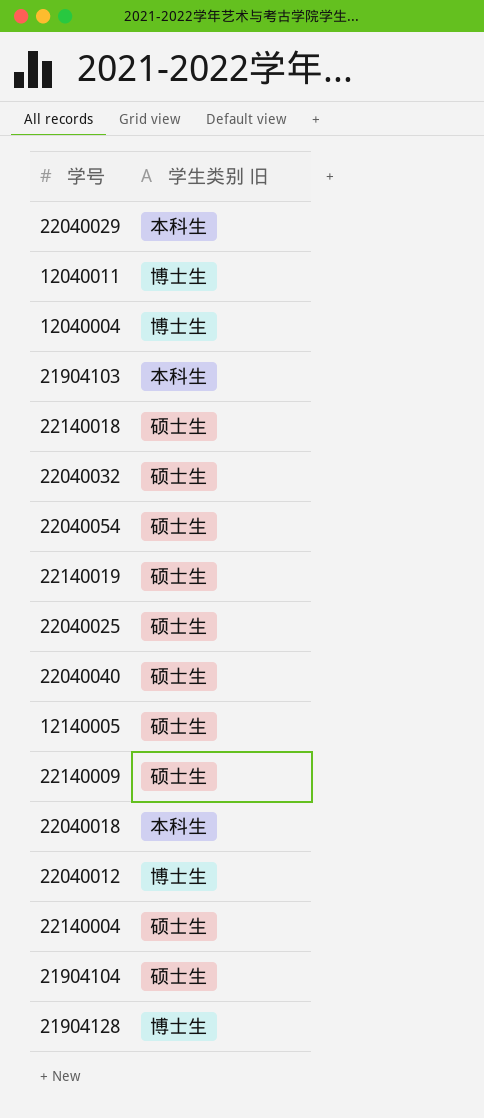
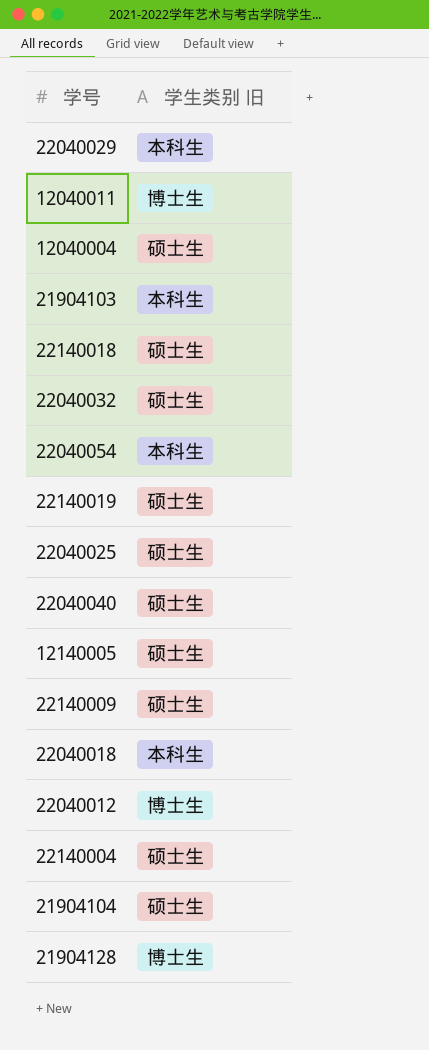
12040004 | 学生类别 旧: 博士生 -> 硕士生
22040054 | 学生类别 旧: 硕士生 -> 本科生

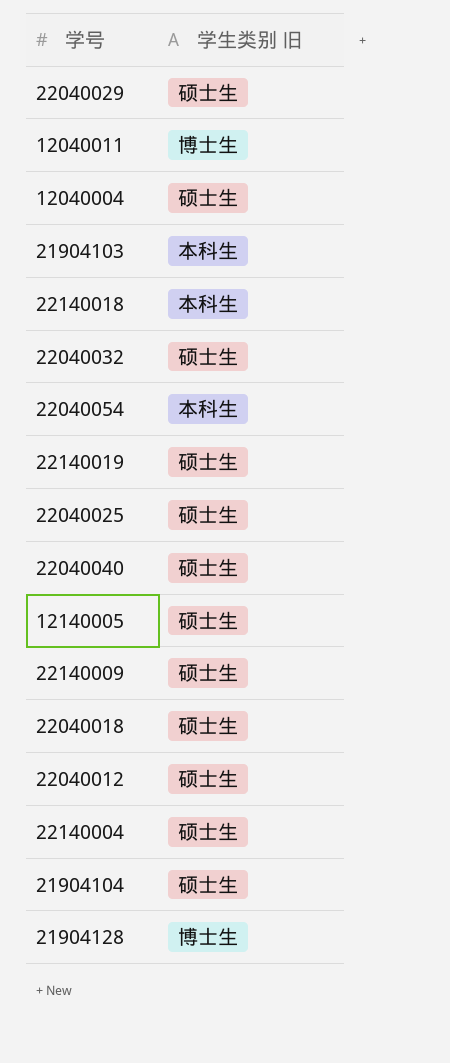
22040029 | 学生类别 旧: 本科生 -> 硕士生
22140018 | 学生类别 旧: 硕士生 -> 本科生
22040018 | 学生类别 旧: 本科生 -> 硕士生
22040012 | 学生类别 旧: 博士生 -> 硕士生

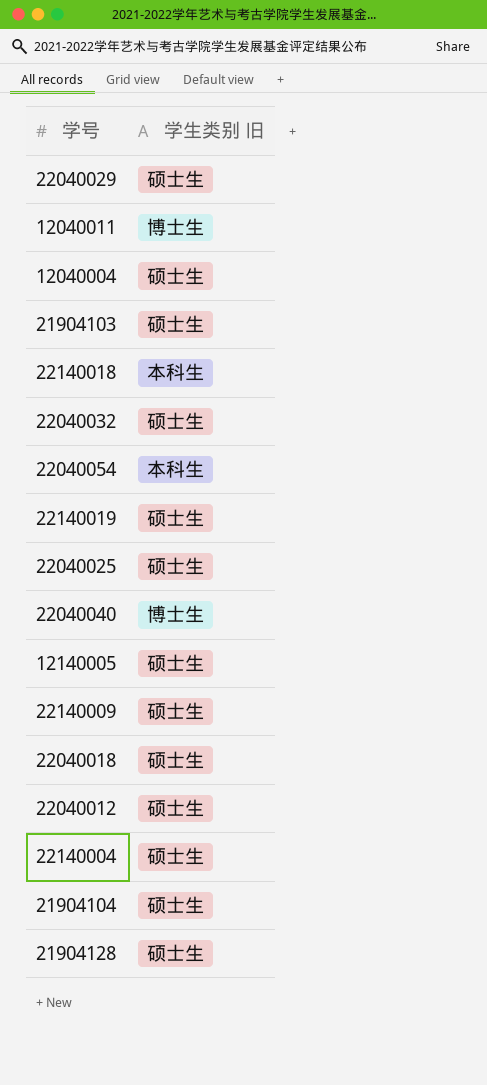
21904103 | 学生类别 旧: 本科生 -> 硕士生
22040040 | 学生类别 旧: 硕士生 -> 博士生
21904128 | 学生类别 旧: 博士生 -> 硕士生

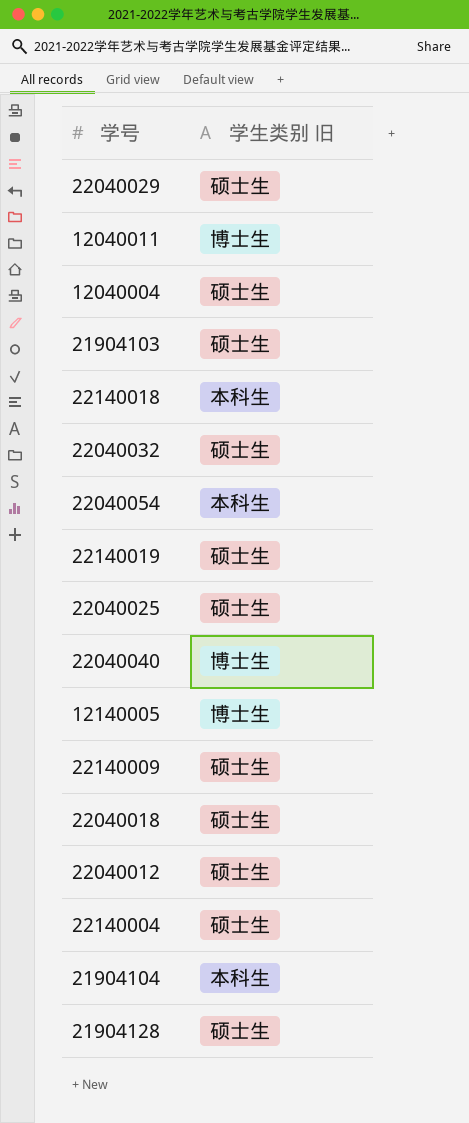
12140005 | 学生类别 旧: 硕士生 -> 博士生
21904104 | 学生类别 旧: 硕士生 -> 本科生

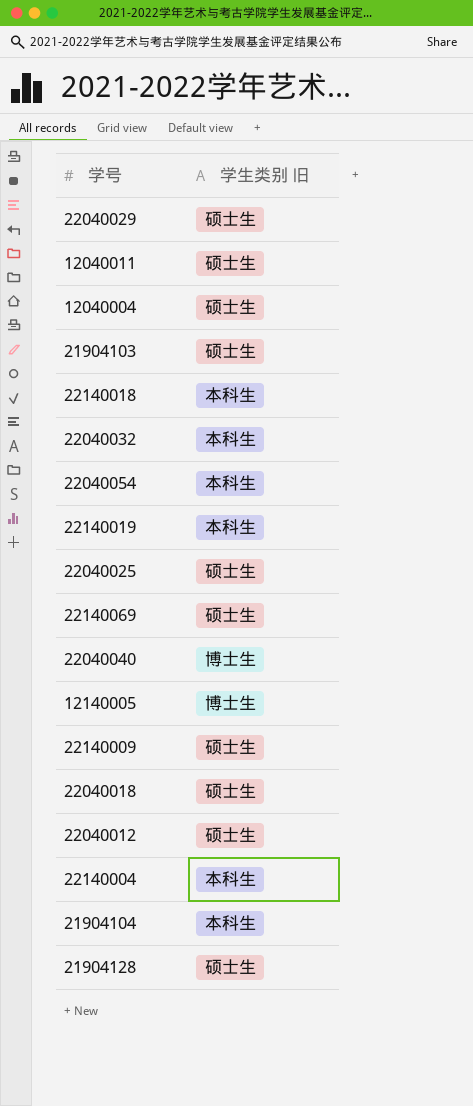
12040011 | 学生类别 旧: 博士生 -> 硕士生
22040032 | 学生类别 旧: 硕士生 -> 本科生
22140019 | 学生类别 旧: 硕士生 -> 本科生
row 22140069: none -> 硕士生
22140004 | 学生类别 旧: 硕士生 -> 本科生

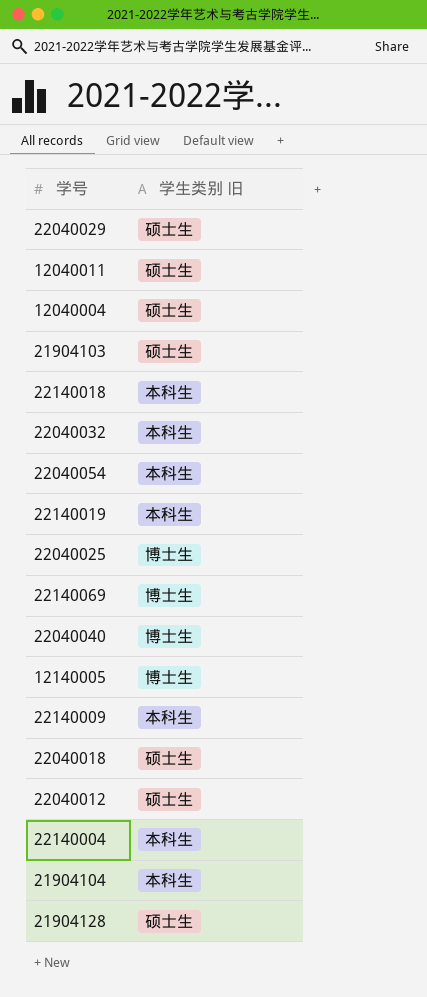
22040025 | 学生类别 旧: 硕士生 -> 博士生
22140069 | 学生类别 旧: 硕士生 -> 博士生
22140009 | 学生类别 旧: 硕士生 -> 本科生

